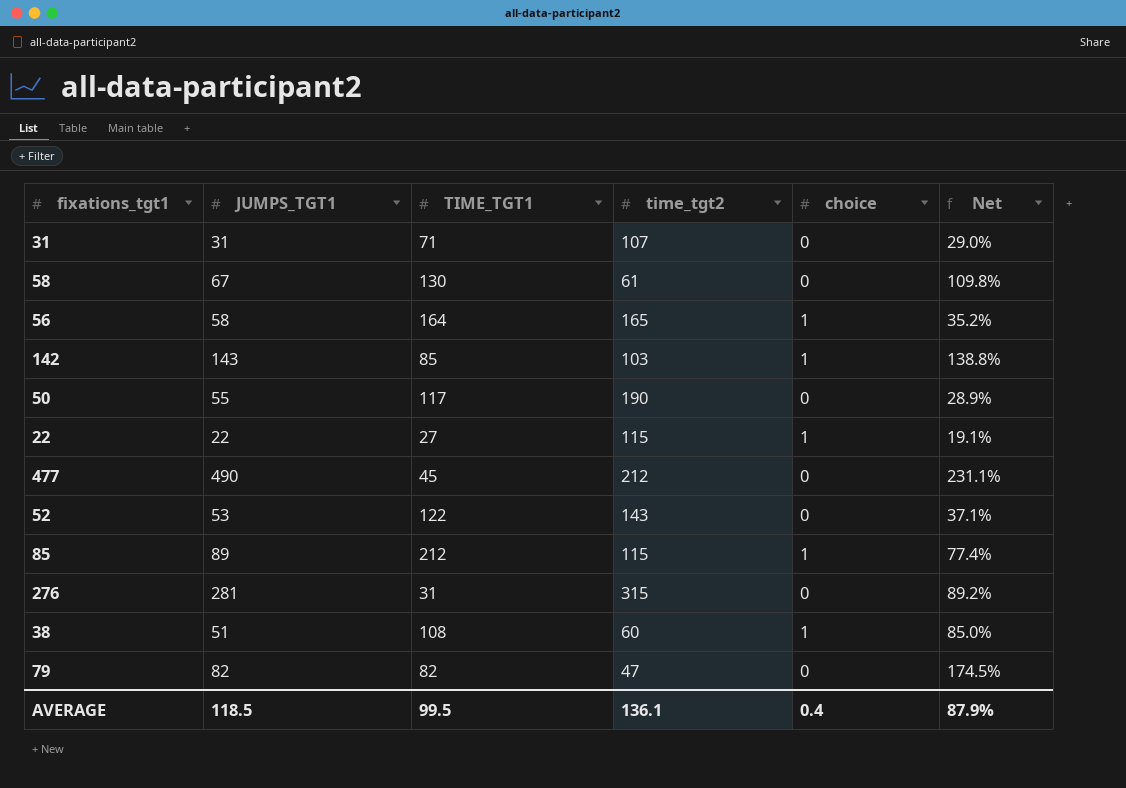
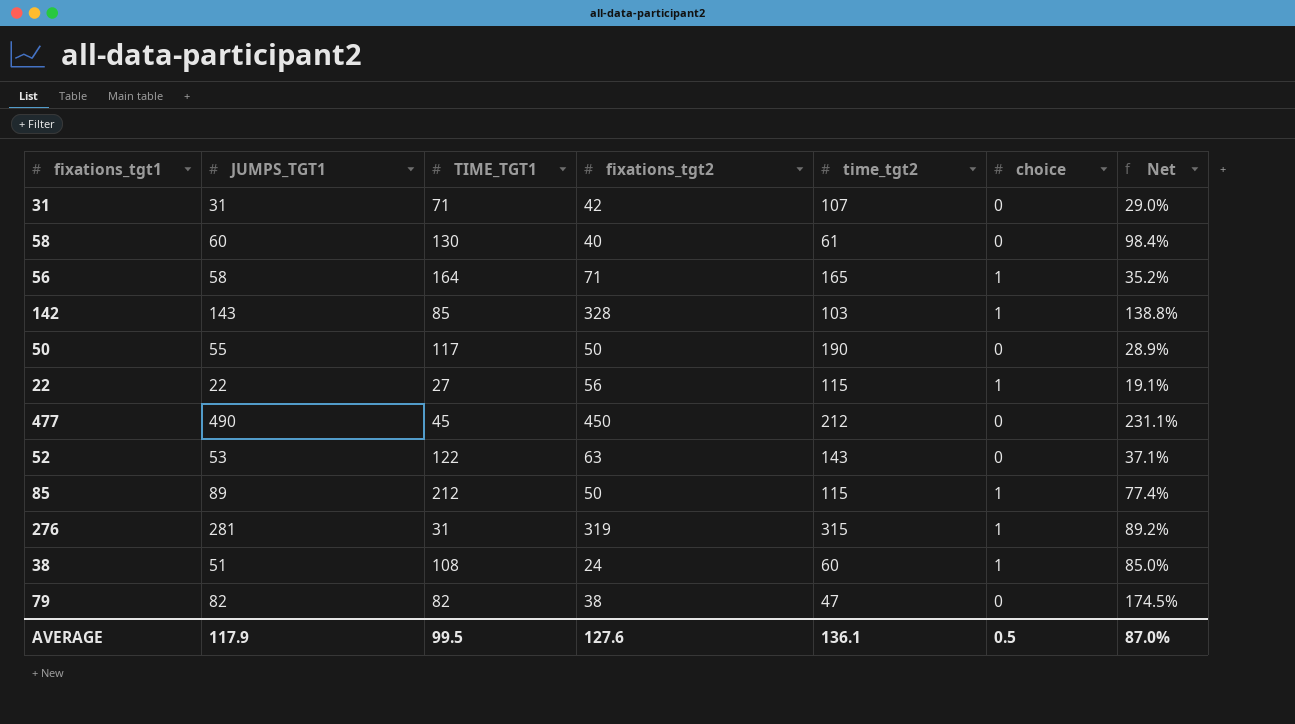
column fixations_tgt2 | position: none -> 4
58 | JUMPS_TGT1: 67 -> 60
58 | Net: 109.8% -> 98.4%
276 | choice: 0 -> 1
AVERAGE | JUMPS_TGT1: 118.5 -> 117.9
AVERAGE | choice: 0.4 -> 0.5
AVERAGE | Net: 87.9% -> 87.0%

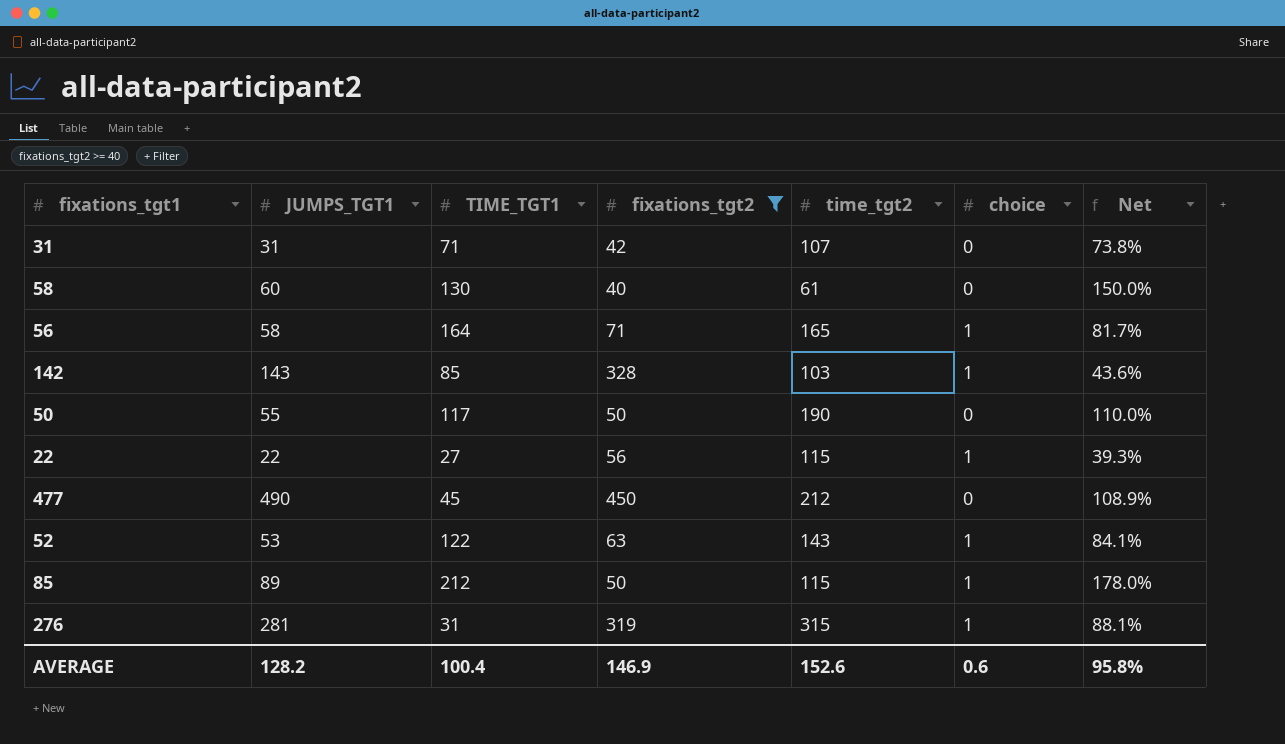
filter: none -> fixations_tgt2 >= 40
column Net | formula: [JUMPS_TGT1] / [time_tgt2] -> [JUMPS_TGT1] / [fixations_tgt2]
52 | choice: 0 -> 1
AVERAGE | JUMPS_TGT1: 117.9 -> 128.2
AVERAGE | TIME_TGT1: 99.5 -> 100.4
AVERAGE | fixations_tgt2: 127.6 -> 146.9
AVERAGE | time_tgt2: 136.1 -> 152.6
AVERAGE | choice: 0.5 -> 0.6
AVERAGE | Net: 87.0% -> 95.8%

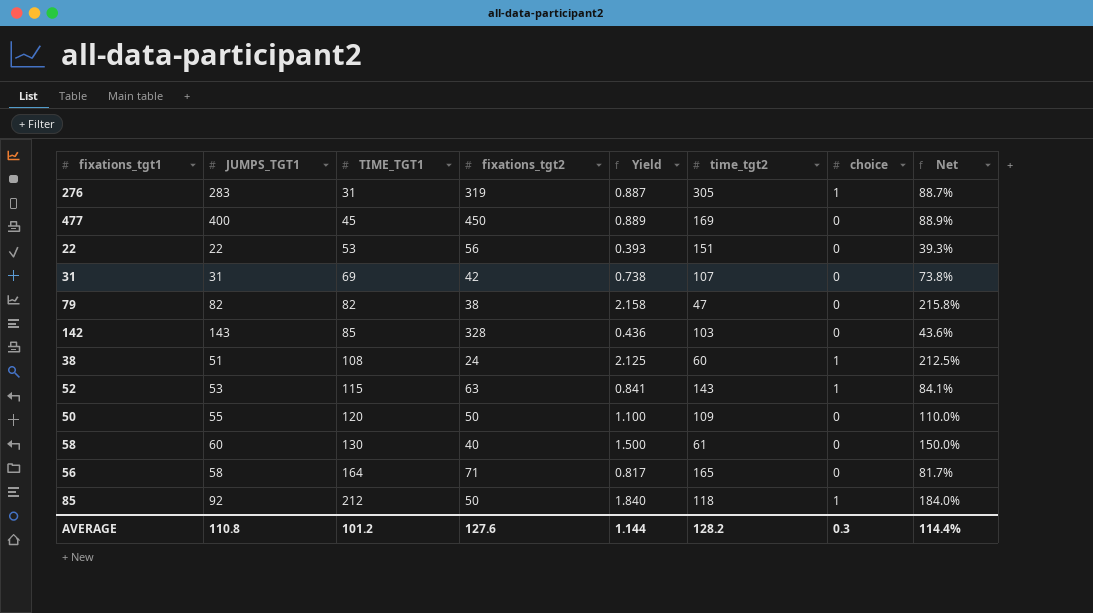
filter: fixations_tgt2 >= 40 -> none
row order: none -> TIME_TGT1 ascending
column Yield | formula: none -> [JUMPS_TGT1] / [fixations_tgt2]
276 | JUMPS_TGT1: 281 -> 283
276 | time_tgt2: 315 -> 305
276 | Net: 88.1% -> 88.7%
477 | JUMPS_TGT1: 490 -> 400
477 | time_tgt2: 212 -> 169
477 | Net: 108.9% -> 88.9%
22 | TIME_TGT1: 27 -> 53
22 | time_tgt2: 115 -> 151
22 | choice: 1 -> 0
31 | TIME_TGT1: 71 -> 69
142 | choice: 1 -> 0
52 | TIME_TGT1: 122 -> 115
50 | TIME_TGT1: 117 -> 120
50 | time_tgt2: 190 -> 109
56 | choice: 1 -> 0
85 | JUMPS_TGT1: 89 -> 92
85 | time_tgt2: 115 -> 118
85 | Net: 178.0% -> 184.0%
AVERAGE | JUMPS_TGT1: 128.2 -> 110.8
AVERAGE | TIME_TGT1: 100.4 -> 101.2
AVERAGE | fixations_tgt2: 146.9 -> 127.6
AVERAGE | time_tgt2: 152.6 -> 128.2
AVERAGE | choice: 0.6 -> 0.3
AVERAGE | Net: 95.8% -> 114.4%

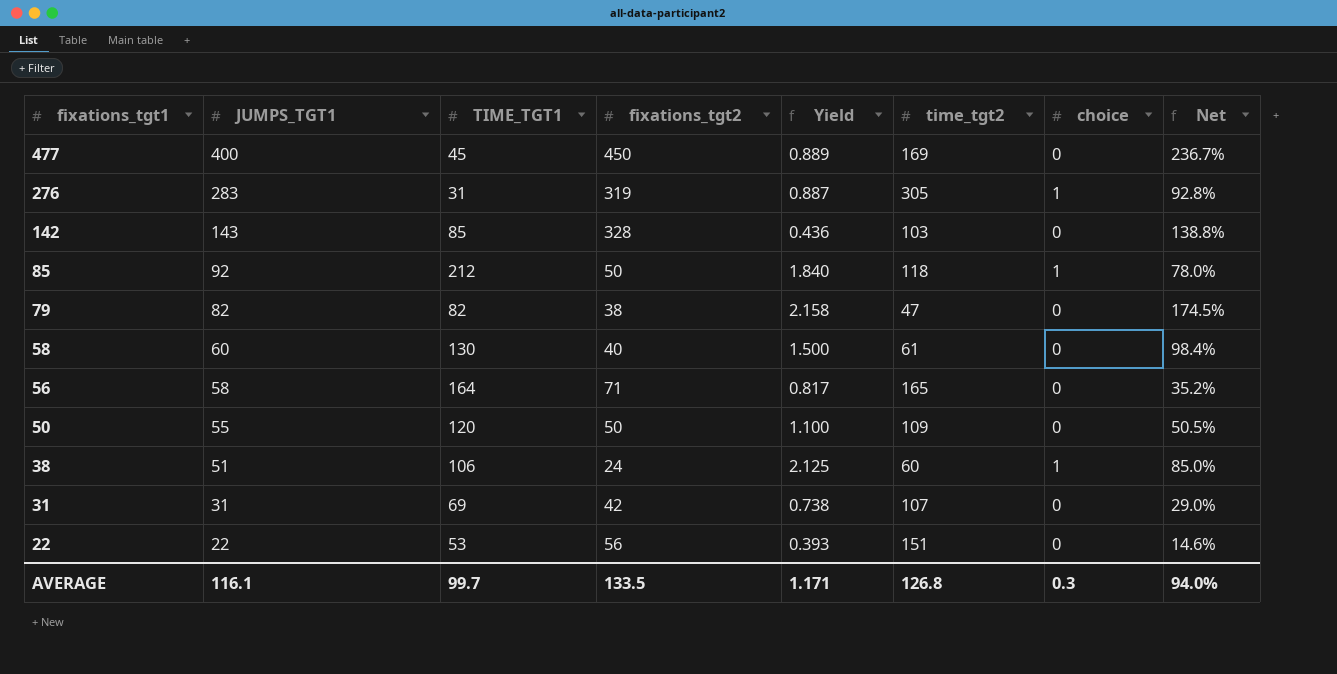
row order: TIME_TGT1 ascending -> fixations_tgt1 descending
column Net | formula: [JUMPS_TGT1] / [fixations_tgt2] -> [JUMPS_TGT1] / [time_tgt2]
row 52: 53 | 115 | 63 | 0.841 | 143 | 1 | 84.1% -> none
38 | TIME_TGT1: 108 -> 106
AVERAGE | JUMPS_TGT1: 110.8 -> 116.1
AVERAGE | TIME_TGT1: 101.2 -> 99.7
AVERAGE | fixations_tgt2: 127.6 -> 133.5
AVERAGE | Yield: 1.144 -> 1.171
AVERAGE | time_tgt2: 128.2 -> 126.8
AVERAGE | Net: 114.4% -> 94.0%

